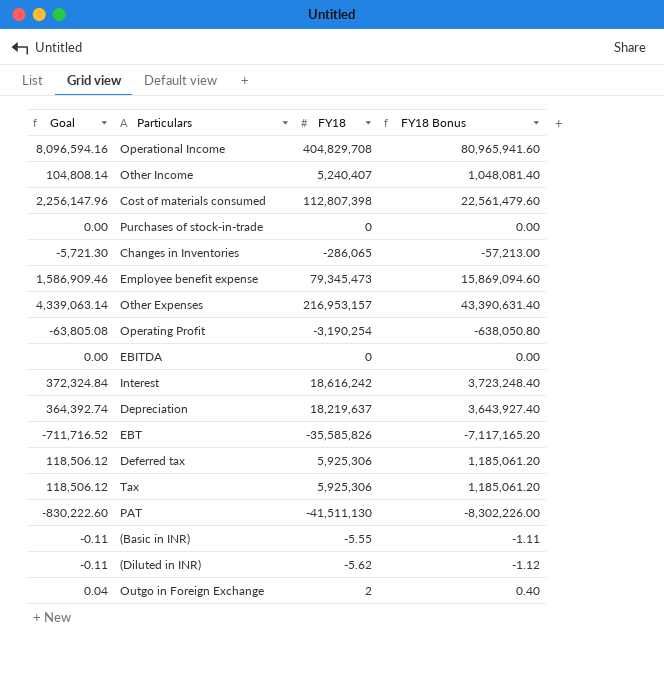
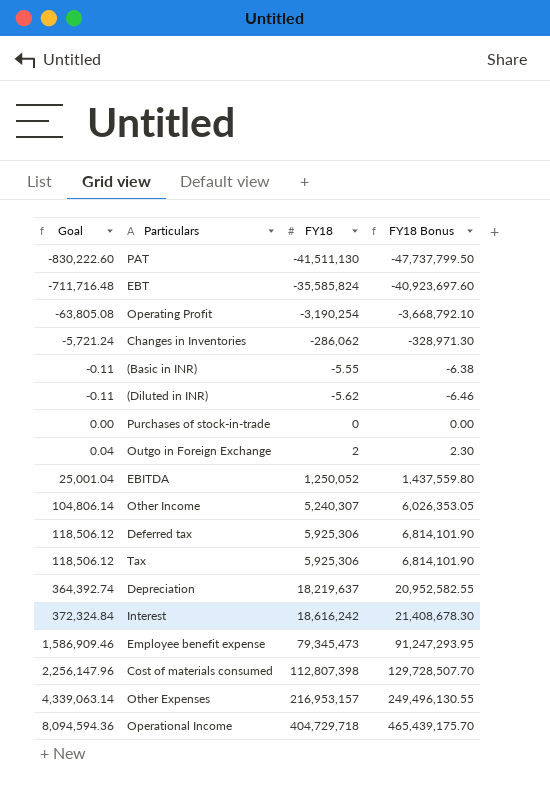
row order: none -> Goal ascending
column FY18 Bonus | formula: [FY18] * 0.2 -> [FY18] * 1.15
EBT | Goal: -711,716.52 -> -711,716.48
EBT | FY18: -35,585,826 -> -35,585,824
Changes in Inventories | Goal: -5,721.30 -> -5,721.24
Changes in Inventories | FY18: -286,065 -> -286,062
EBITDA | Goal: 0.00 -> 25,001.04
EBITDA | FY18: 0 -> 1,250,052
Other Income | Goal: 104,808.14 -> 104,806.14
Other Income | FY18: 5,240,407 -> 5,240,307
Operational Income | Goal: 8,096,594.16 -> 8,094,594.36
Operational Income | FY18: 404,829,708 -> 404,729,718

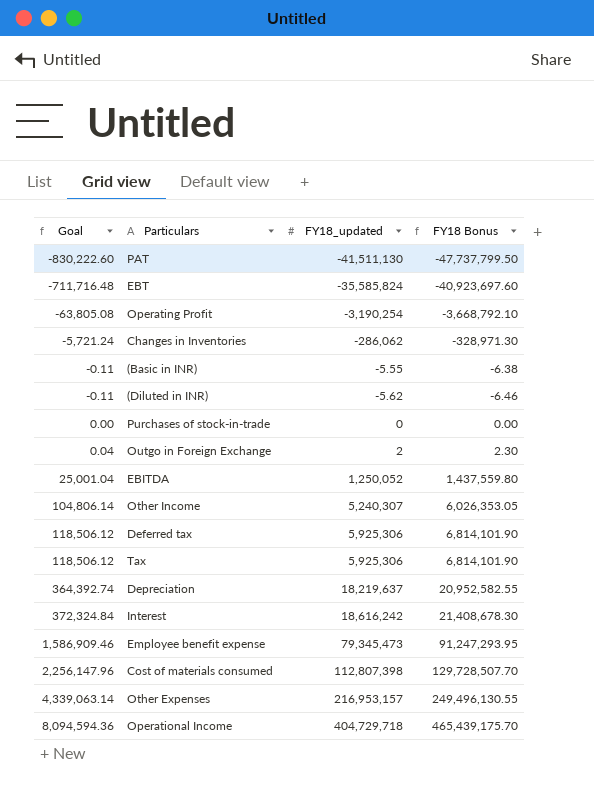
column name: FY18 -> FY18_updated

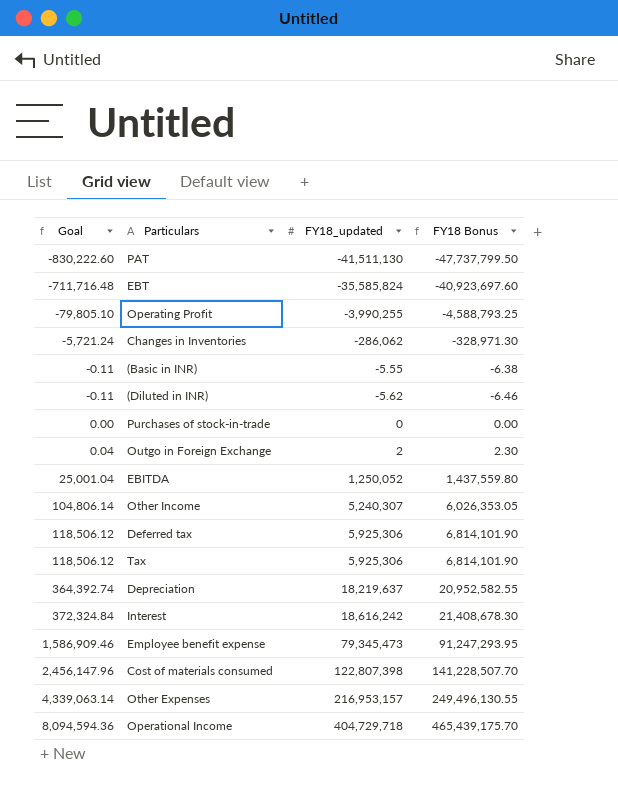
Operating Profit | Goal: -63,805.08 -> -79,805.10
Operating Profit | FY18_updated: -3,190,254 -> -3,990,255
Operating Profit | FY18 Bonus: -3,668,792.10 -> -4,588,793.25
Cost of materials consumed | Goal: 2,256,147.96 -> 2,456,147.96
Cost of materials consumed | FY18_updated: 112,807,398 -> 122,807,398
Cost of materials consumed | FY18 Bonus: 129,728,507.70 -> 141,228,507.70

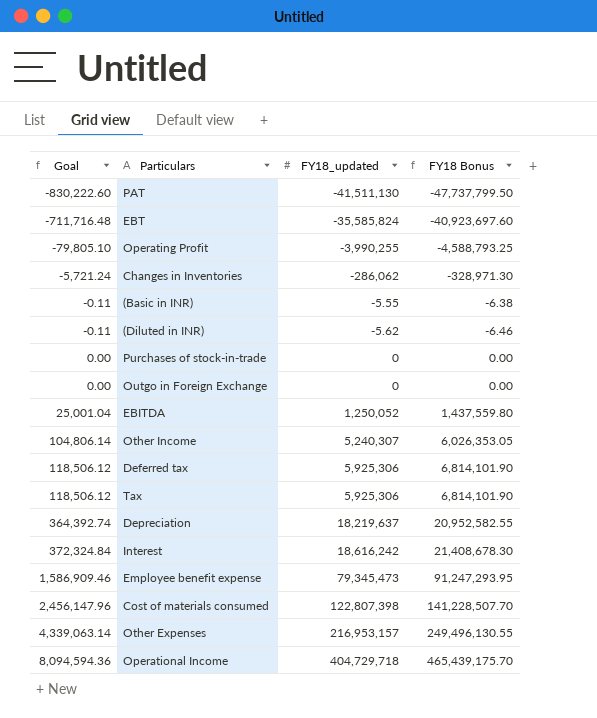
Outgo in Foreign Exchange | Goal: 0.04 -> 0.00
Outgo in Foreign Exchange | FY18_updated: 2 -> 0
Outgo in Foreign Exchange | FY18 Bonus: 2.30 -> 0.00

